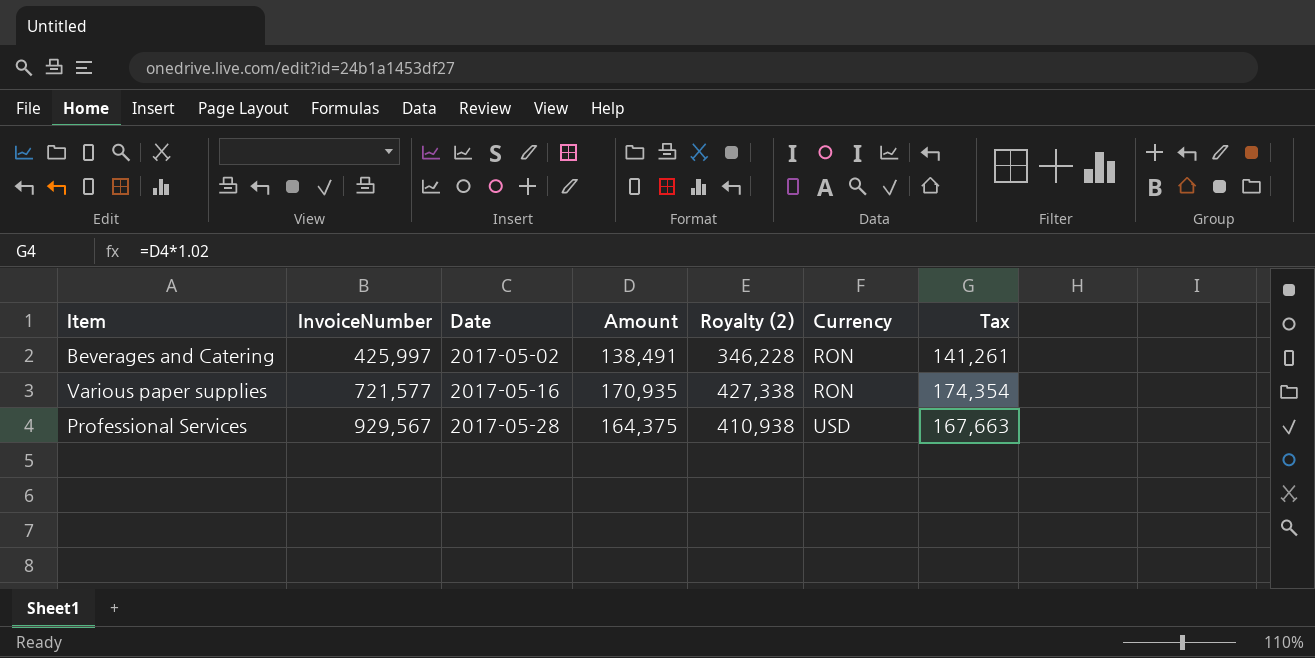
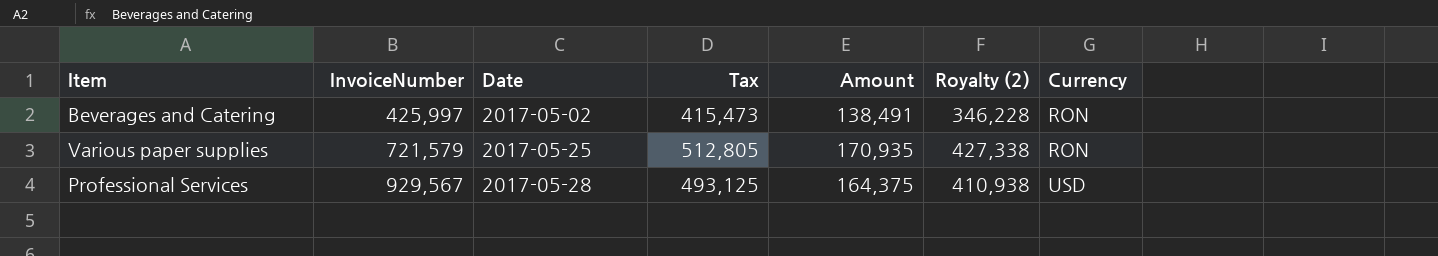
column Tax | formula: [Amount] * 1.02 -> [Amount] * 3
column Tax | position: 7 -> 4
Various paper supplies | InvoiceNumber: 721,577 -> 721,579
Various paper supplies | Date: 2017-05-16 -> 2017-05-25

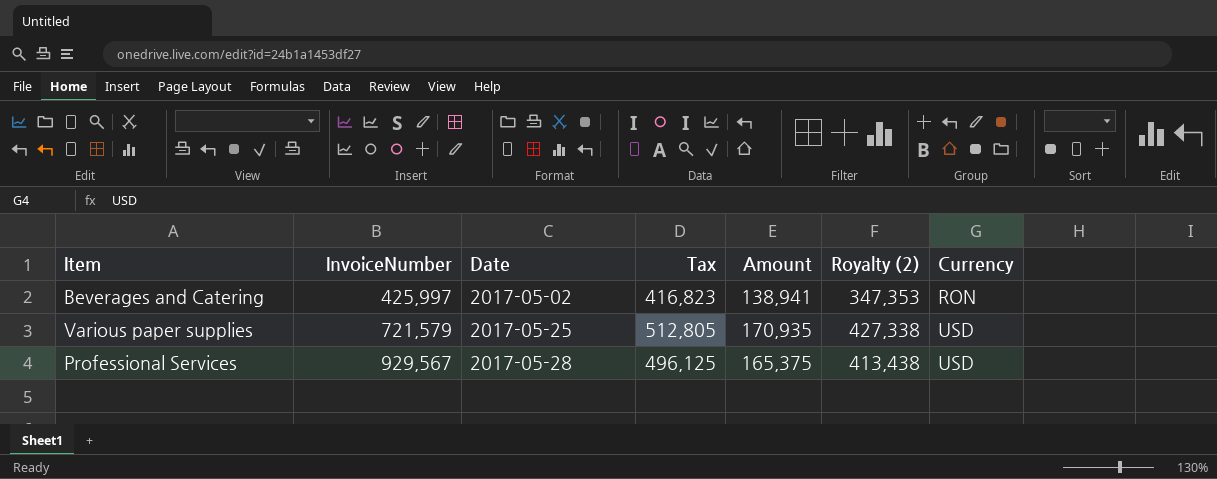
Beverages and Catering | Tax: 415,473 -> 416,823
Beverages and Catering | Amount: 138,491 -> 138,941
Beverages and Catering | Royalty (2): 346,228 -> 347,353
Various paper supplies | Currency: RON -> USD
Professional Services | Tax: 493,125 -> 496,125
Professional Services | Amount: 164,375 -> 165,375
Professional Services | Royalty (2): 410,938 -> 413,438

